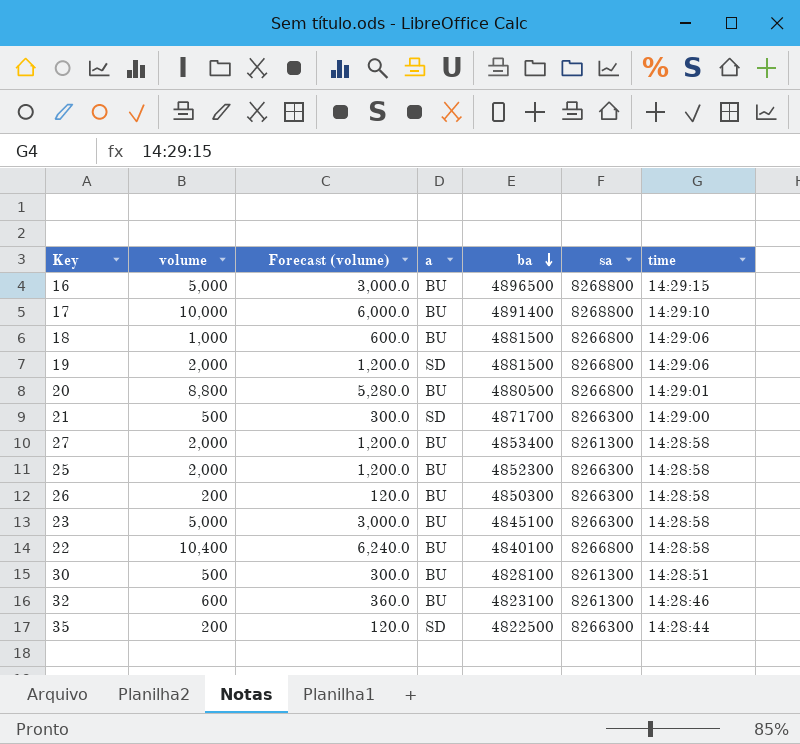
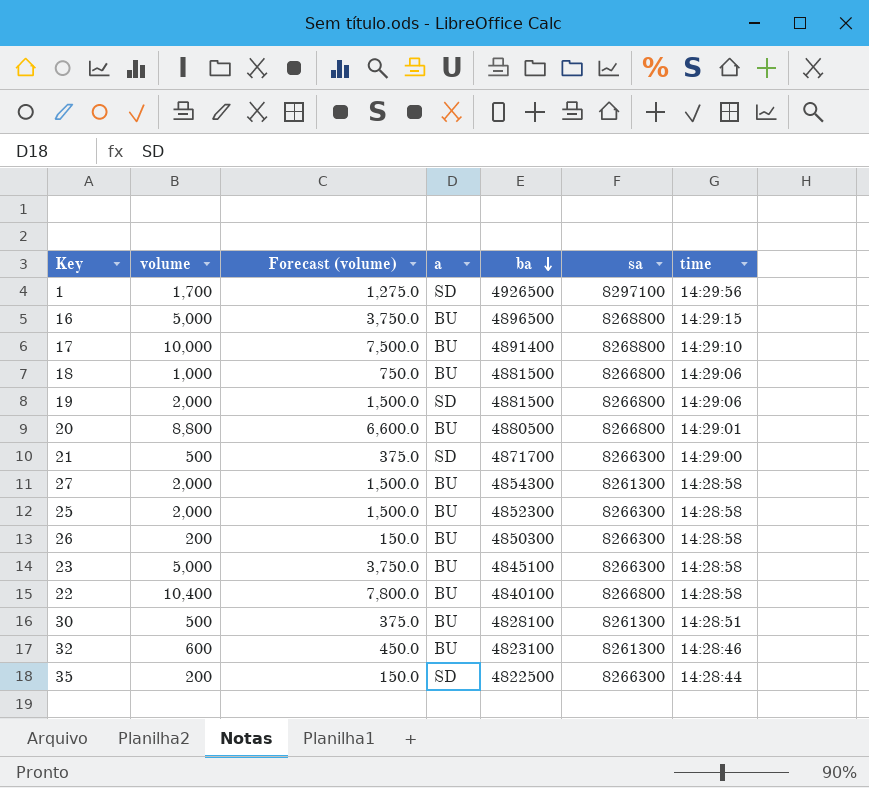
column Forecast (volume) | formula: [volume] * 0.6 -> [volume] * 0.75
row 1: none -> 1,700 | 1,275.0 | SD | 4926500 | 8297100 | 14:29:56
27 | ba: 4853400 -> 4854300

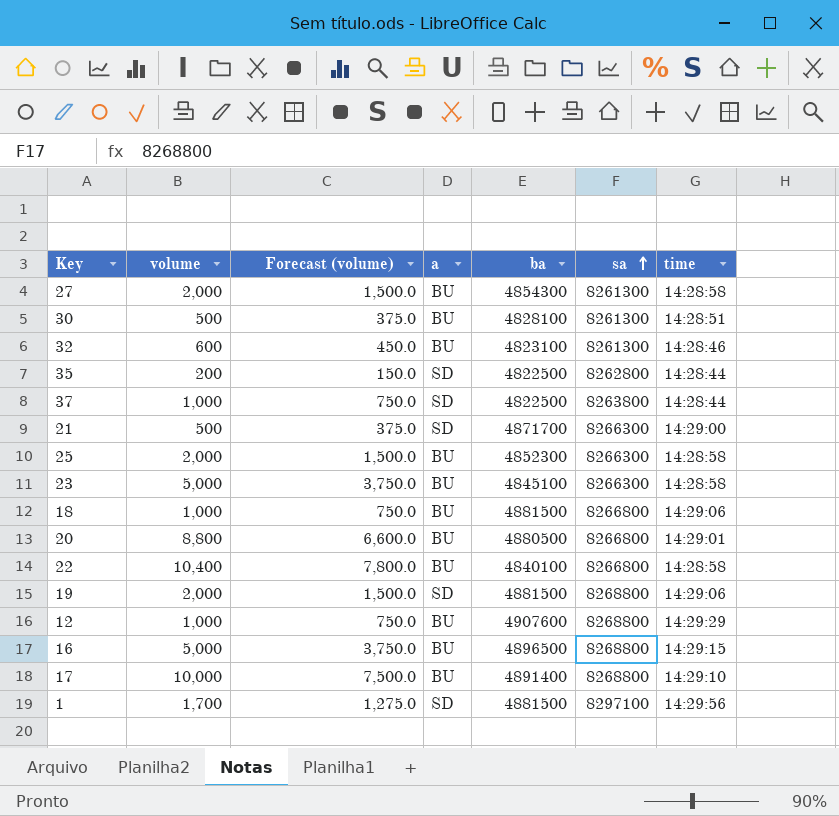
row order: ba descending -> sa ascending
row 26: 200 | 150.0 | BU | 4850300 | 8266300 | 14:28:58 -> none
35 | sa: 8266300 -> 8262800
row 37: none -> 1,000 | 750.0 | SD | 4822500 | 8263800 | 14:28:44
19 | sa: 8266800 -> 8268800
row 12: none -> 1,000 | 750.0 | BU | 4907600 | 8268800 | 14:29:29
1 | ba: 4926500 -> 4881500

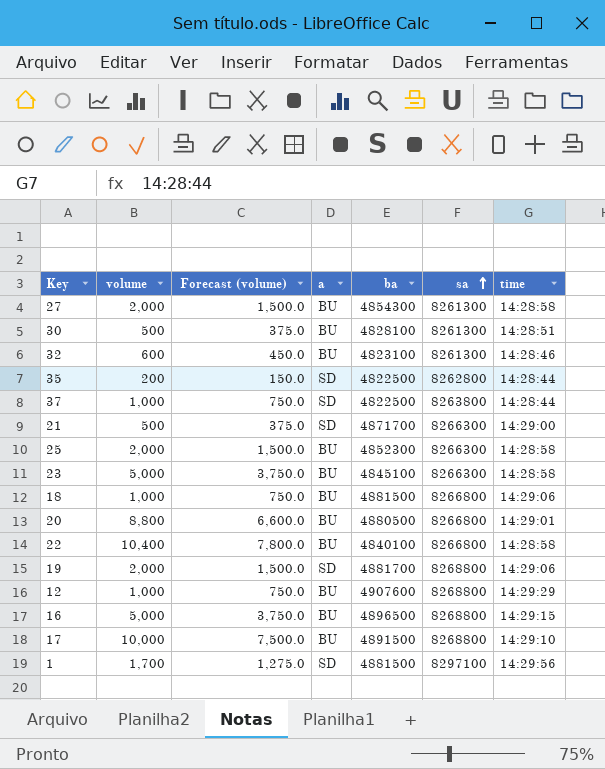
19 | ba: 4881500 -> 4881700
17 | ba: 4891400 -> 4891500

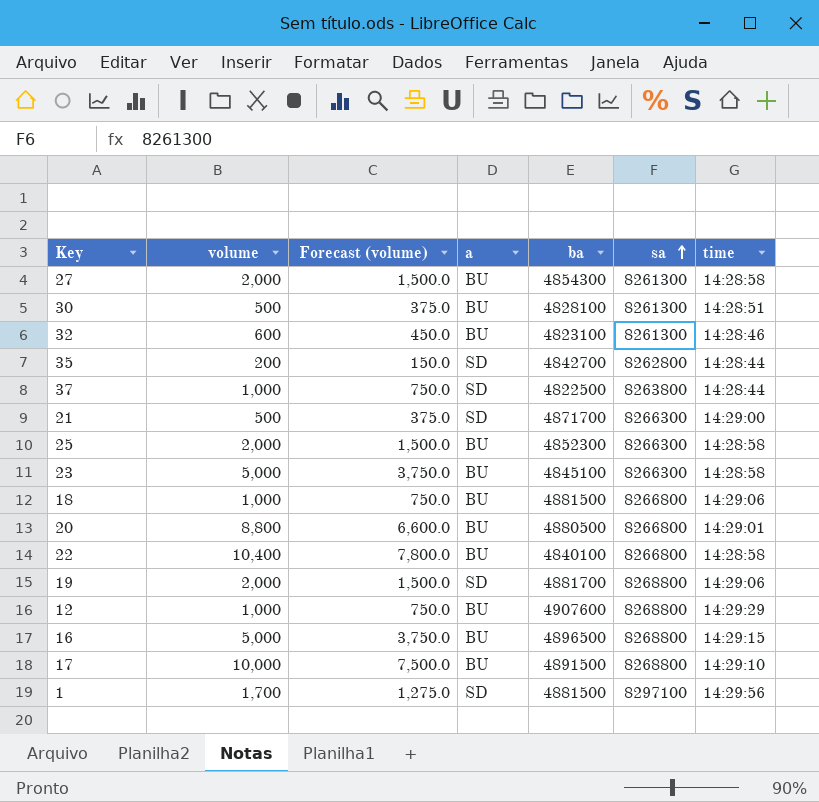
35 | ba: 4822500 -> 4842700

